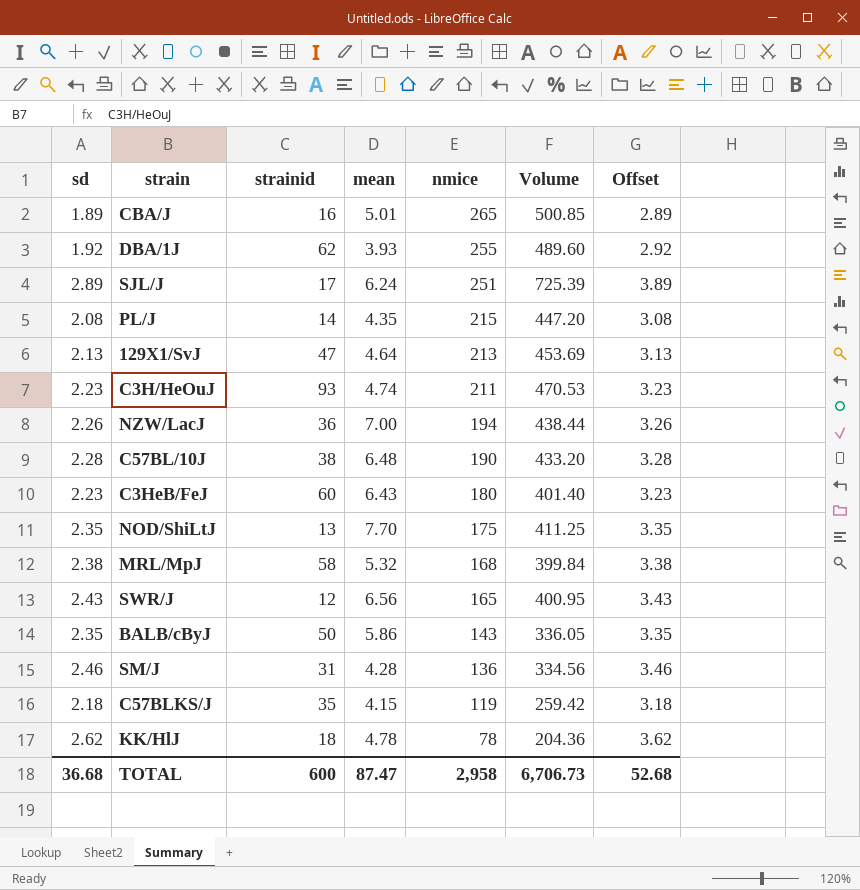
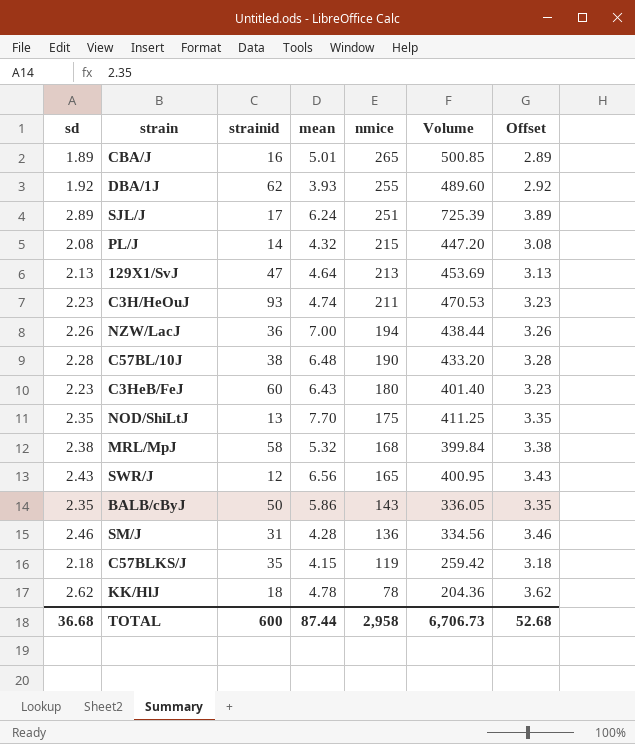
PL/J | mean: 4.35 -> 4.32
TOTAL | mean: 87.47 -> 87.44

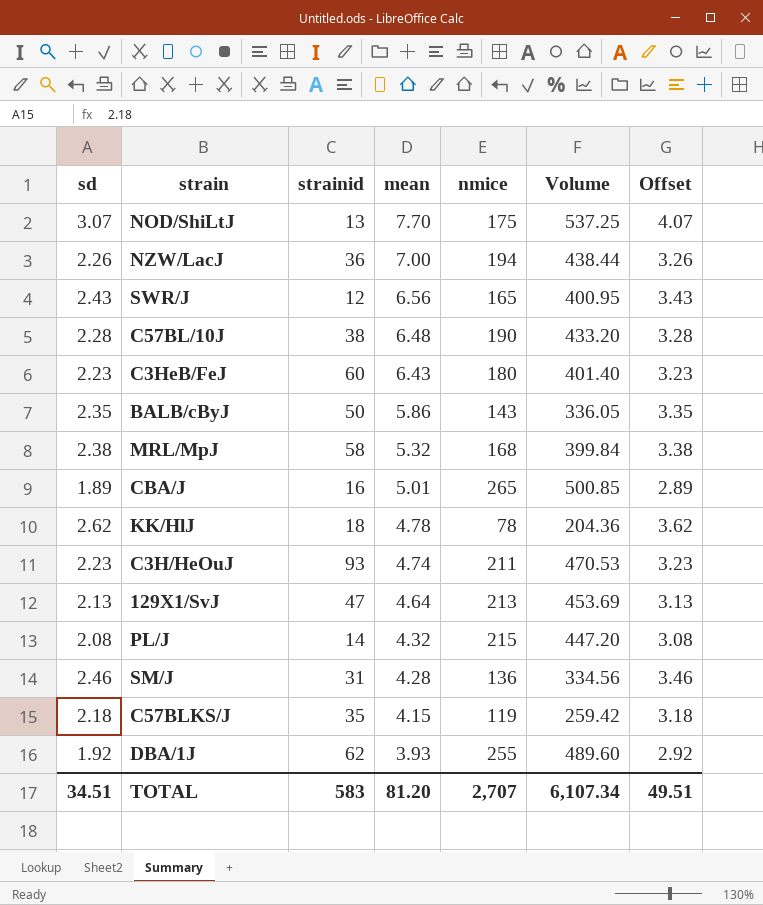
row order: nmice descending -> mean descending
row SJL/J: 2.89 | 17 | 6.24 | 251 | 725.39 | 3.89 -> none
NOD/ShiLtJ | sd: 2.35 -> 3.07
NOD/ShiLtJ | Volume: 411.25 -> 537.25
NOD/ShiLtJ | Offset: 3.35 -> 4.07
TOTAL | sd: 36.68 -> 34.51
TOTAL | strainid: 600 -> 583
TOTAL | mean: 87.44 -> 81.20
TOTAL | nmice: 2,958 -> 2,707
TOTAL | Volume: 6,706.73 -> 6,107.34
TOTAL | Offset: 52.68 -> 49.51

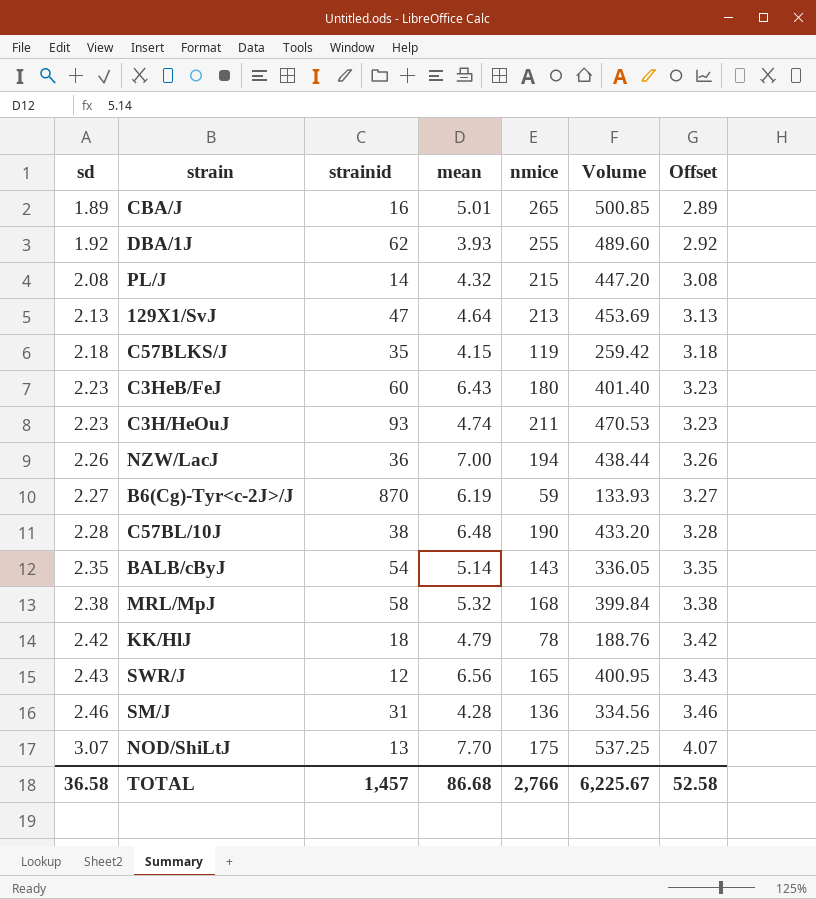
row order: mean descending -> sd ascending
row B6(Cg)-Tyr<c-2J>/J: none -> 2.27 | 870 | 6.19 | 59 | 133.93 | 3.27
BALB/cByJ | strainid: 50 -> 54
BALB/cByJ | mean: 5.86 -> 5.14
KK/HlJ | sd: 2.62 -> 2.42
KK/HlJ | mean: 4.78 -> 4.79
KK/HlJ | Volume: 204.36 -> 188.76
KK/HlJ | Offset: 3.62 -> 3.42
TOTAL | sd: 34.51 -> 36.58
TOTAL | strainid: 583 -> 1,457
TOTAL | mean: 81.20 -> 86.68
TOTAL | nmice: 2,707 -> 2,766
TOTAL | Volume: 6,107.34 -> 6,225.67
TOTAL | Offset: 49.51 -> 52.58

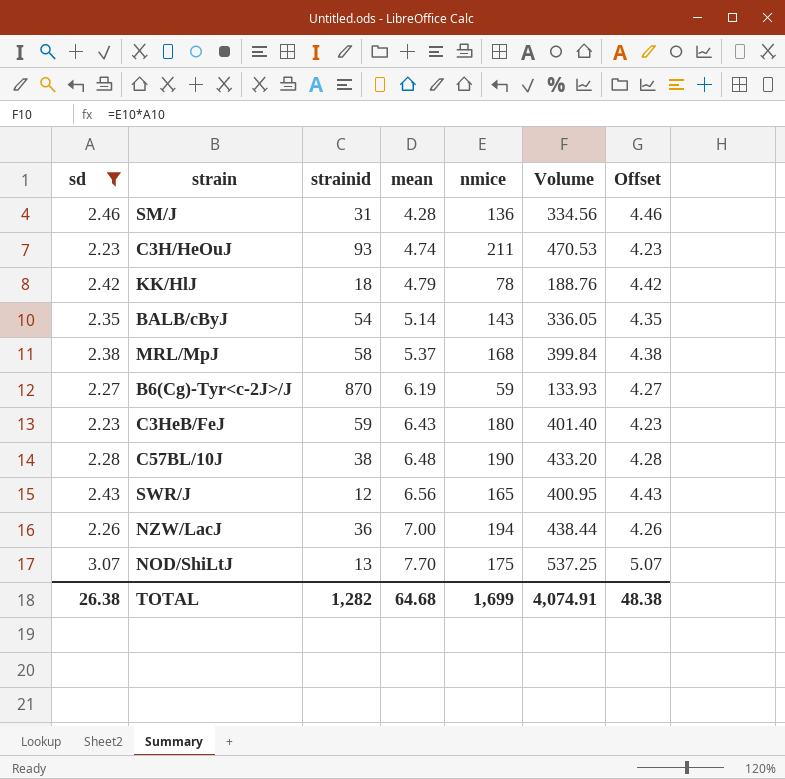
filter: none -> sd >= 2.23
row order: sd ascending -> mean ascending
column Offset | formula: [sd] + 1 -> [sd] + 2
MRL/MpJ | mean: 5.32 -> 5.37
C3HeB/FeJ | strainid: 60 -> 59
TOTAL | sd: 36.58 -> 26.38
TOTAL | strainid: 1,457 -> 1,282
TOTAL | mean: 86.68 -> 64.68
TOTAL | nmice: 2,766 -> 1,699
TOTAL | Volume: 6,225.67 -> 4,074.91
TOTAL | Offset: 52.58 -> 48.38

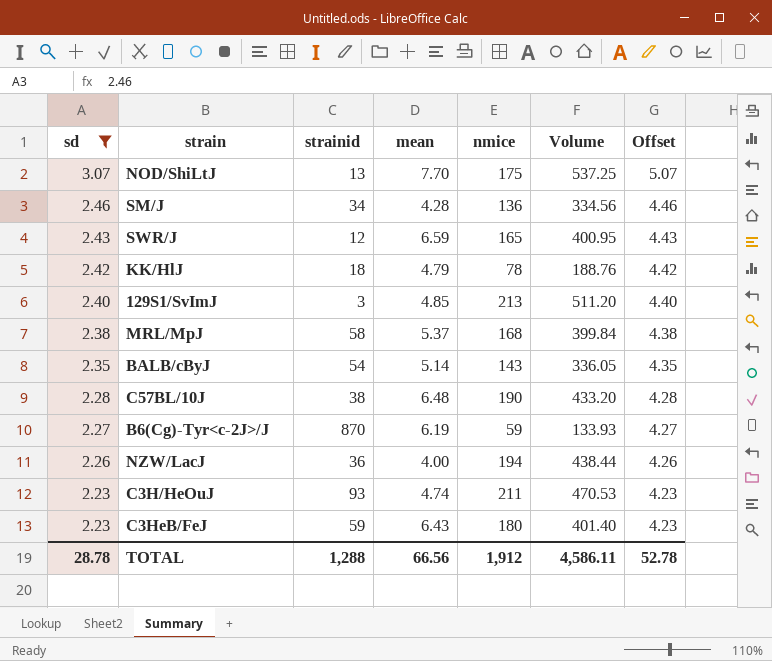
row order: mean ascending -> sd descending
SM/J | strainid: 31 -> 34
SWR/J | mean: 6.56 -> 6.59
row 129S1/SvImJ: none -> 2.40 | 3 | 4.85 | 213 | 511.20 | 4.40
NZW/LacJ | mean: 7.00 -> 4.00
TOTAL | sd: 26.38 -> 28.78
TOTAL | strainid: 1,282 -> 1,288
TOTAL | mean: 64.68 -> 66.56
TOTAL | nmice: 1,699 -> 1,912
TOTAL | Volume: 4,074.91 -> 4,586.11
TOTAL | Offset: 48.38 -> 52.78

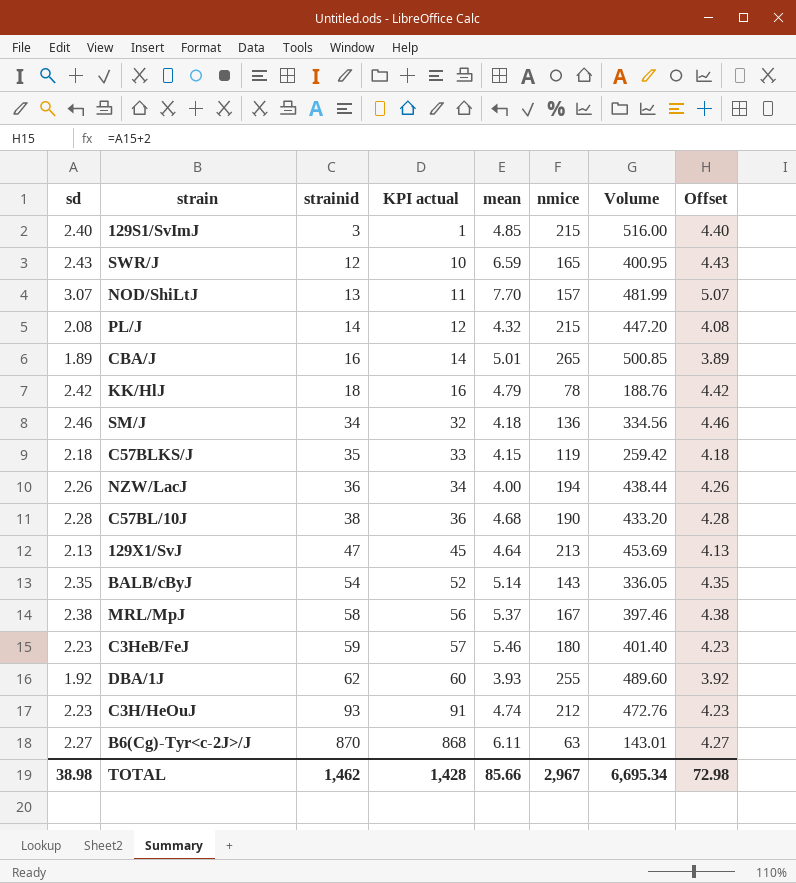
filter: sd >= 2.23 -> none
row order: sd descending -> strainid ascending
column KPI actual | formula: none -> [strainid] - 2
129S1/SvImJ | nmice: 213 -> 215
129S1/SvImJ | Volume: 511.20 -> 516.00
NOD/ShiLtJ | nmice: 175 -> 157
NOD/ShiLtJ | Volume: 537.25 -> 481.99
SM/J | mean: 4.28 -> 4.18
C57BL/10J | mean: 6.48 -> 4.68
MRL/MpJ | nmice: 168 -> 167
MRL/MpJ | Volume: 399.84 -> 397.46
C3HeB/FeJ | mean: 6.43 -> 5.46
C3H/HeOuJ | nmice: 211 -> 212
C3H/HeOuJ | Volume: 470.53 -> 472.76
B6(Cg)-Tyr<c-2J>/J | mean: 6.19 -> 6.11
B6(Cg)-Tyr<c-2J>/J | nmice: 59 -> 63
B6(Cg)-Tyr<c-2J>/J | Volume: 133.93 -> 143.01
TOTAL | sd: 28.78 -> 38.98
TOTAL | strainid: 1,288 -> 1,462
TOTAL | mean: 66.56 -> 85.66
TOTAL | nmice: 1,912 -> 2,967
TOTAL | Volume: 4,586.11 -> 6,695.34
TOTAL | Offset: 52.78 -> 72.98

